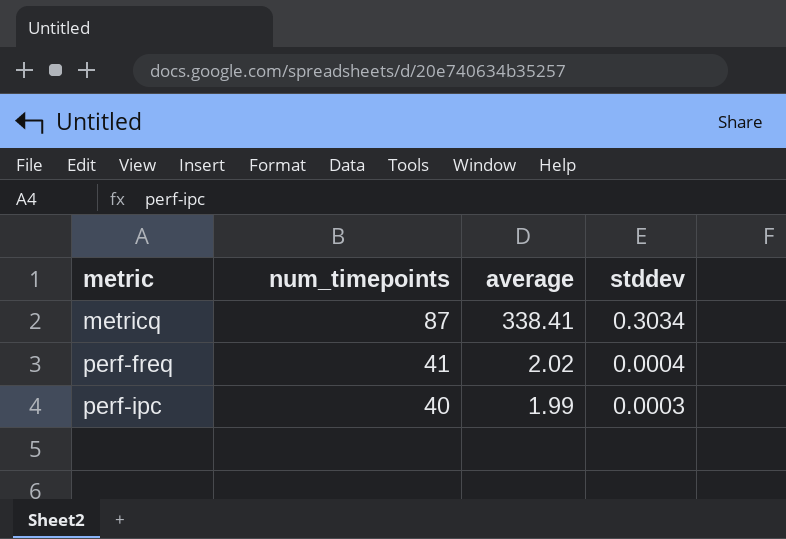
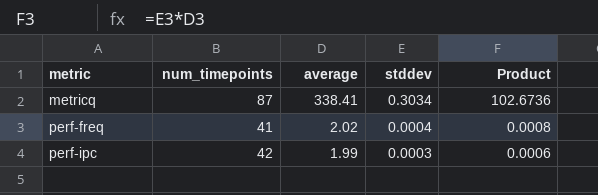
column Product | formula: none -> [average] * [stddev]
perf-ipc | num_timepoints: 40 -> 42

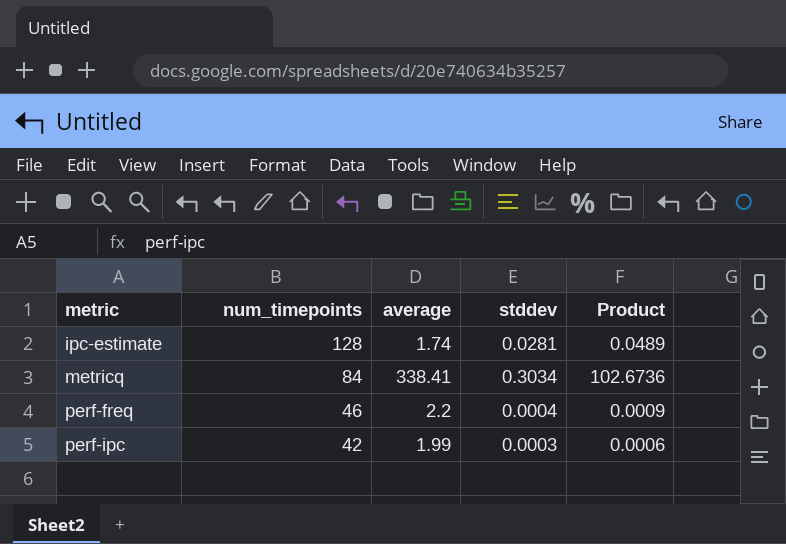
row ipc-estimate: none -> 128 | 1.74 | 0.0281 | 0.0489
metricq | num_timepoints: 87 -> 84
perf-freq | num_timepoints: 41 -> 46
perf-freq | average: 2.02 -> 2.2
perf-freq | Product: 0.0008 -> 0.0009

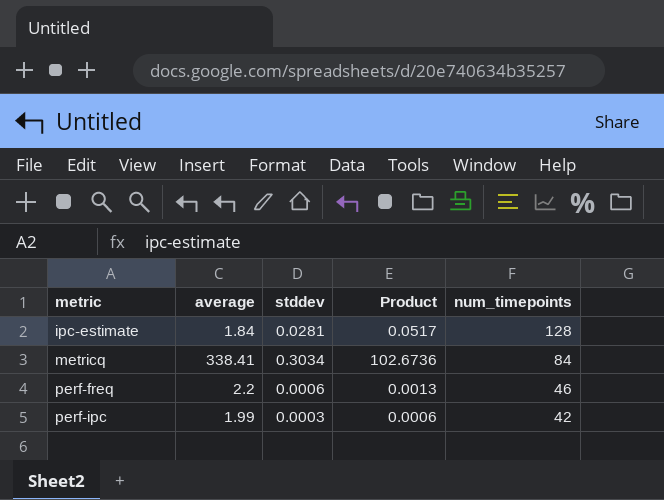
column num_timepoints | position: 2 -> 5
ipc-estimate | average: 1.74 -> 1.84
ipc-estimate | Product: 0.0489 -> 0.0517
perf-freq | stddev: 0.0004 -> 0.0006
perf-freq | Product: 0.0009 -> 0.0013

